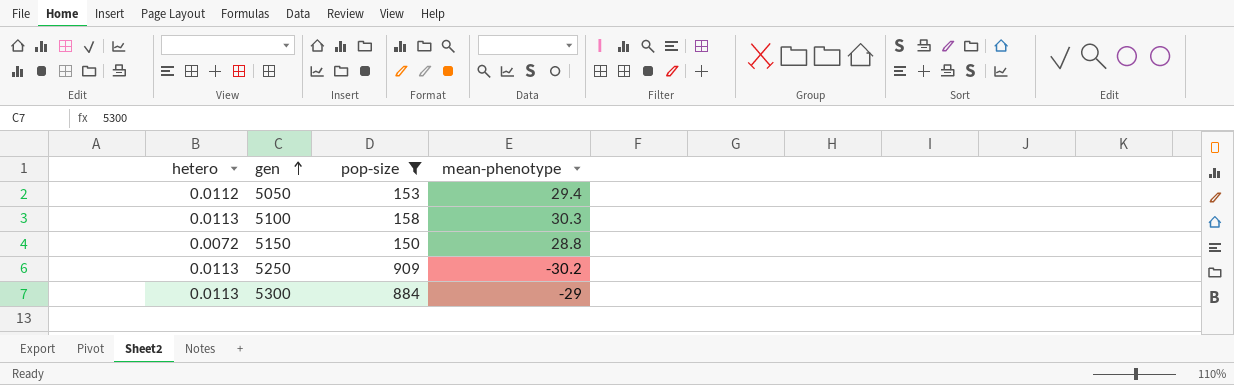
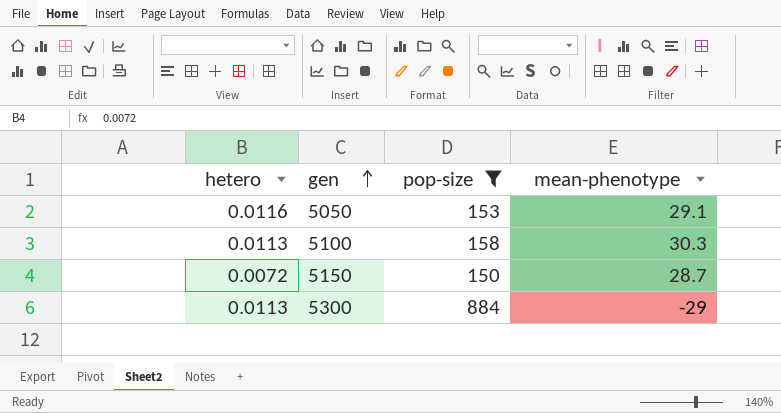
row 5250: 0.0113 | 909 | -30.2 -> none
5050 | hetero: 0.0112 -> 0.0116
5050 | mean-phenotype: 29.4 -> 29.1
5150 | mean-phenotype: 28.8 -> 28.7

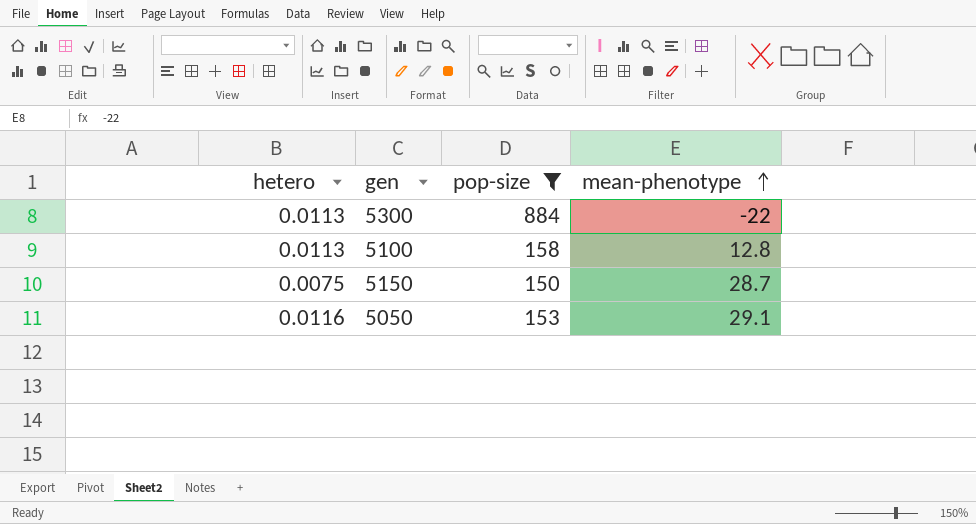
row order: gen ascending -> mean-phenotype ascending
5300 | mean-phenotype: -29 -> -22
5100 | mean-phenotype: 30.3 -> 12.8
5150 | hetero: 0.0072 -> 0.0075

